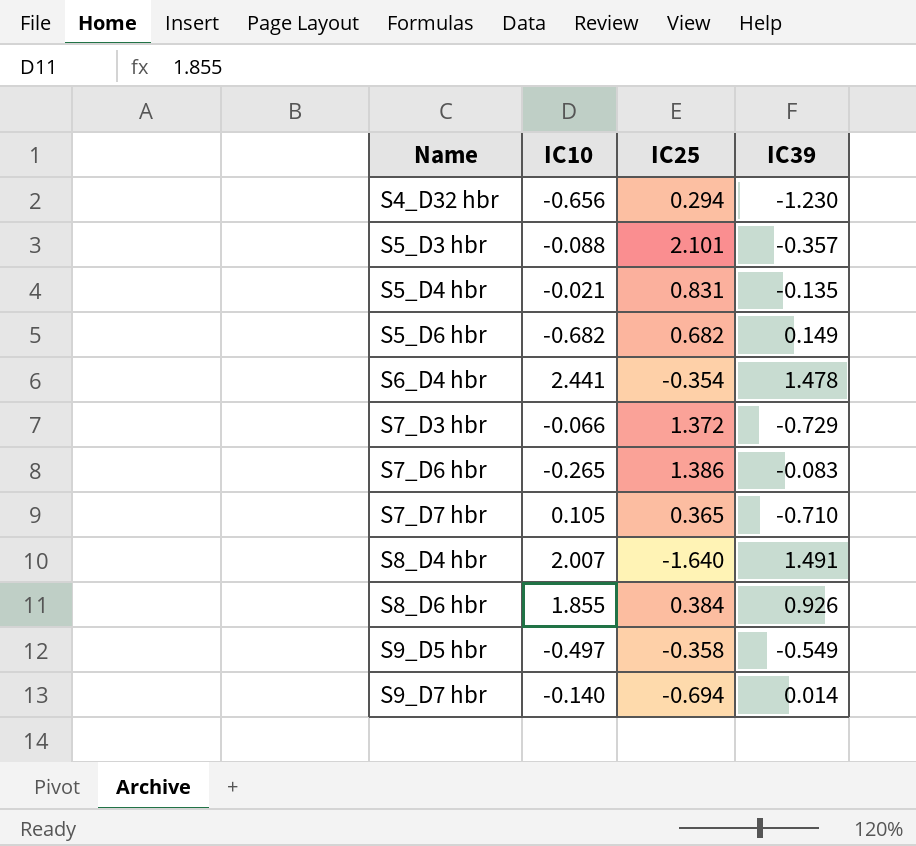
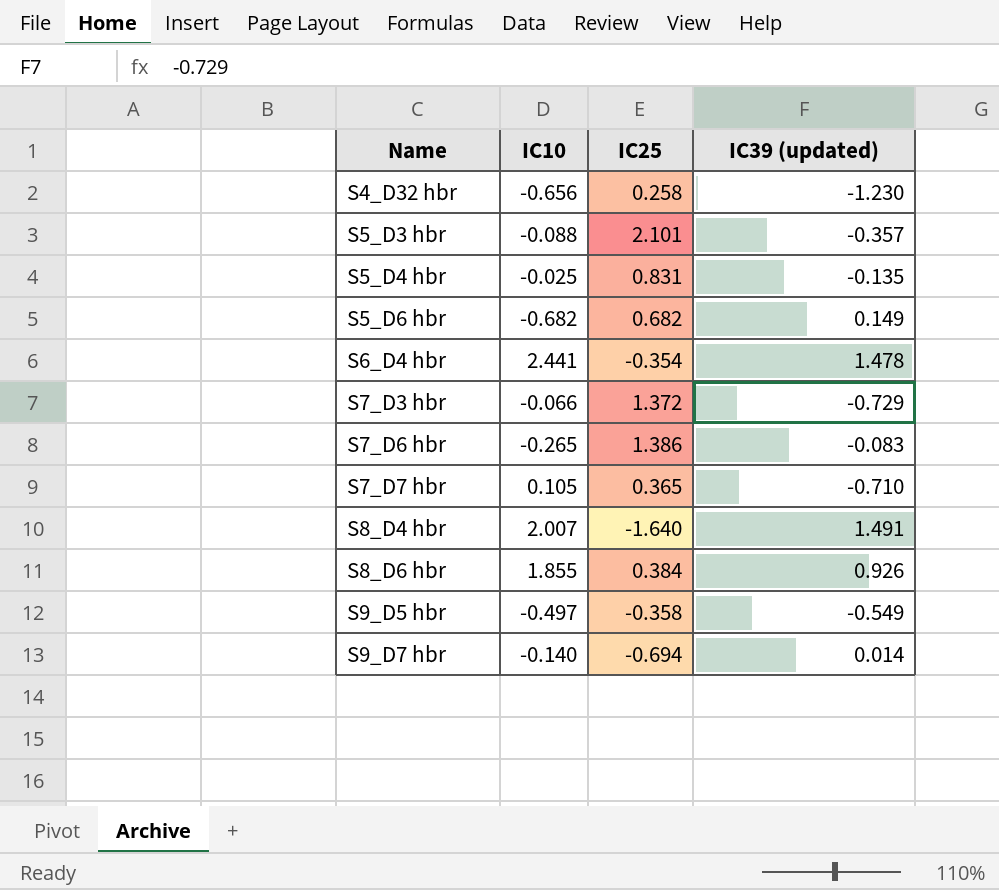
column name: IC39 -> IC39 (updated)
S4_D32 hbr | IC25: 0.294 -> 0.258
S5_D4 hbr | IC10: -0.021 -> -0.025

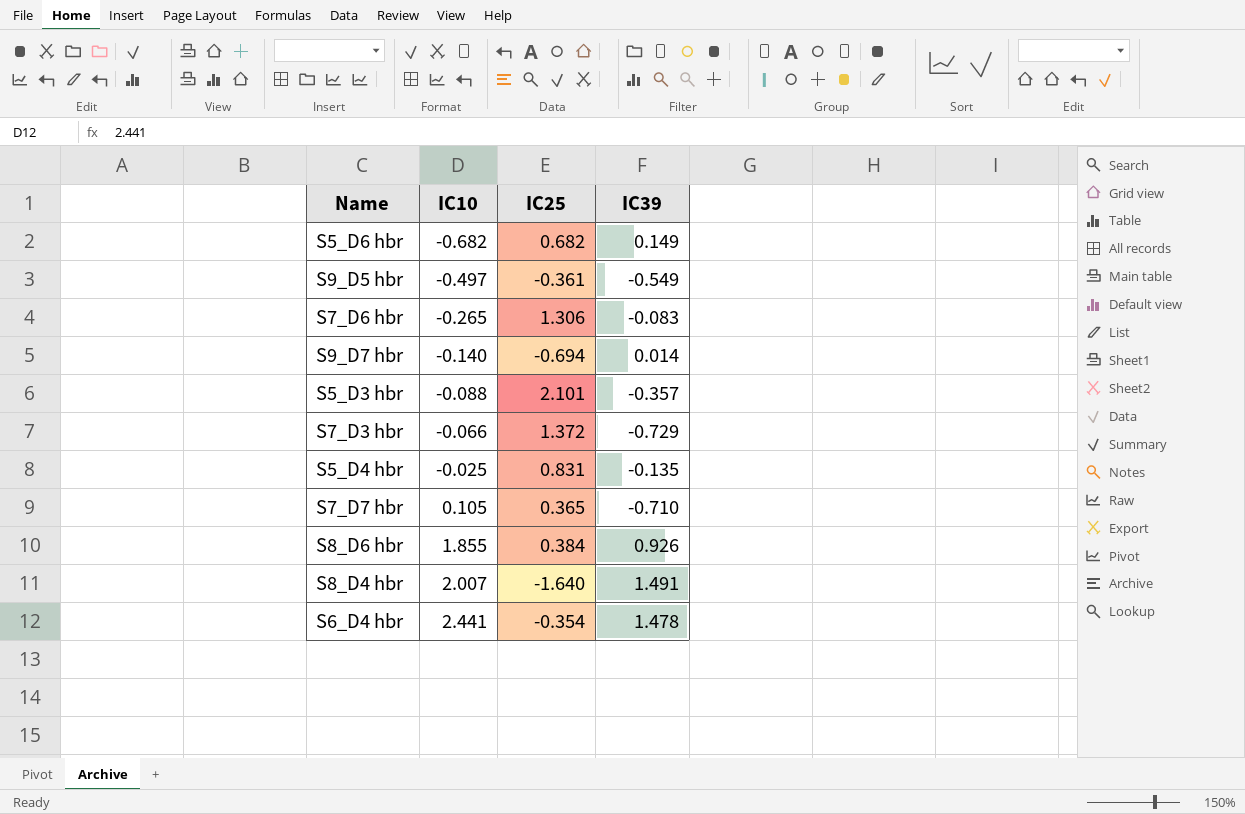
row order: Name ascending -> IC10 ascending
column name: IC39 (updated) -> IC39
row S4_D32 hbr: -0.656 | 0.258 | -1.230 -> none
S9_D5 hbr | IC25: -0.358 -> -0.361
S7_D6 hbr | IC25: 1.386 -> 1.306

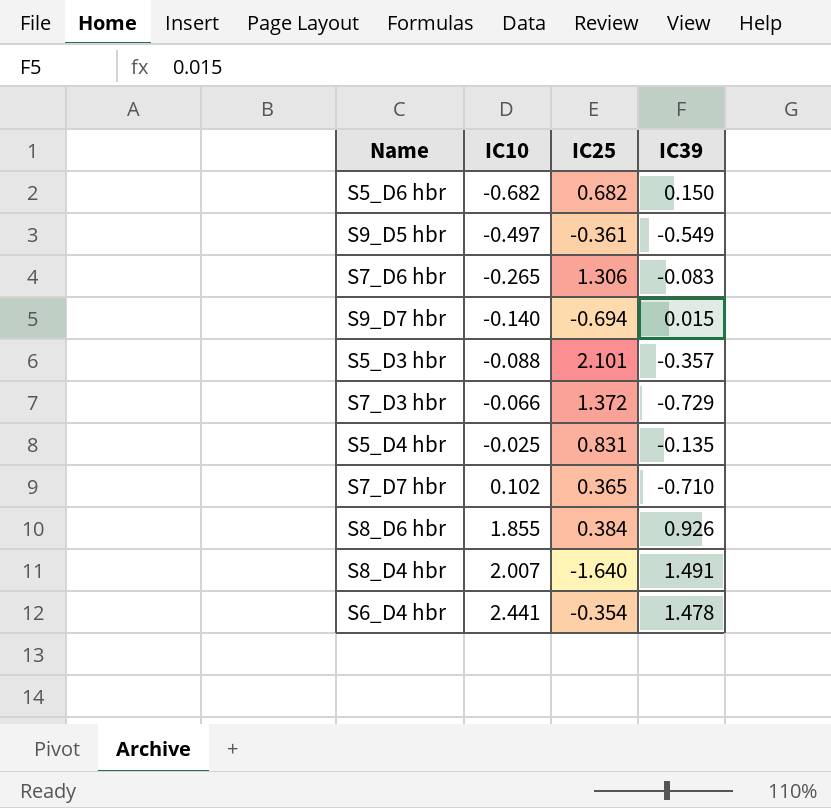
S5_D6 hbr | IC39: 0.149 -> 0.150
S9_D7 hbr | IC39: 0.014 -> 0.015
S7_D7 hbr | IC10: 0.105 -> 0.102

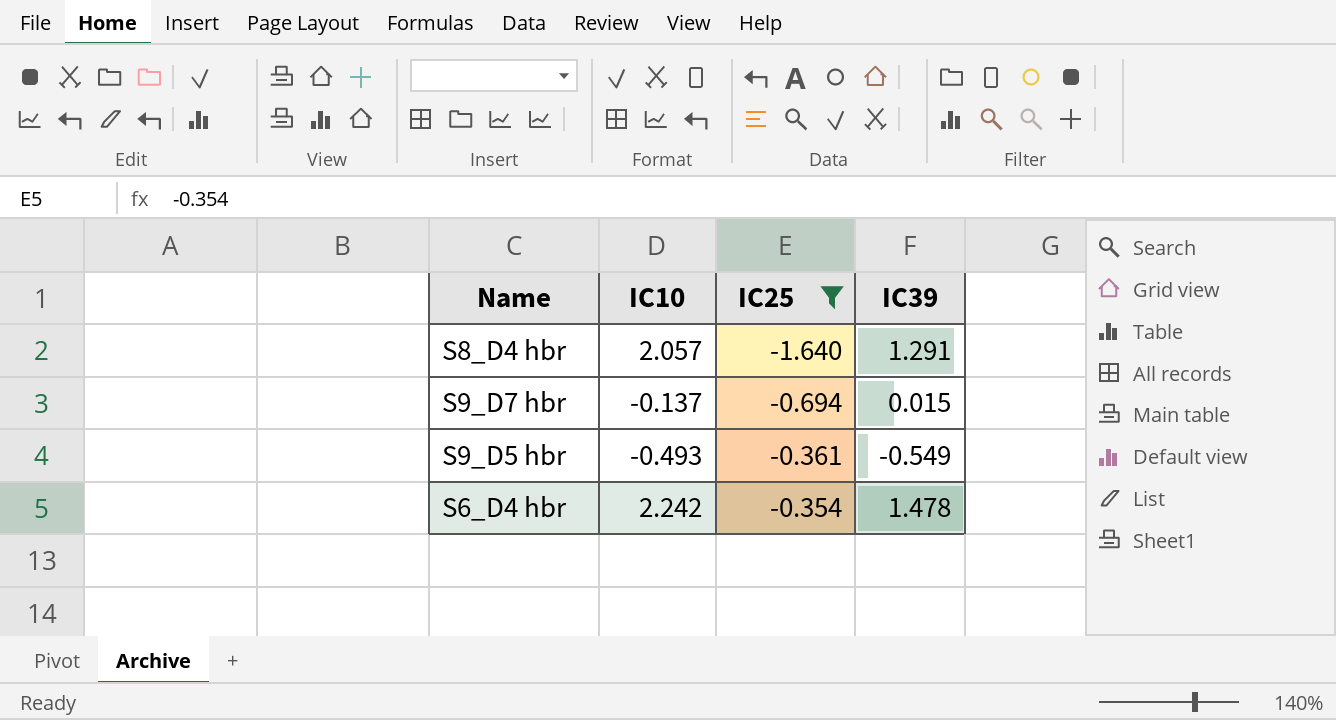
filter: none -> IC25 <= -0.354
row order: IC10 ascending -> IC25 ascending
S8_D4 hbr | IC10: 2.007 -> 2.057
S8_D4 hbr | IC39: 1.491 -> 1.291
S9_D7 hbr | IC10: -0.140 -> -0.137
S9_D5 hbr | IC10: -0.497 -> -0.493
S6_D4 hbr | IC10: 2.441 -> 2.242

